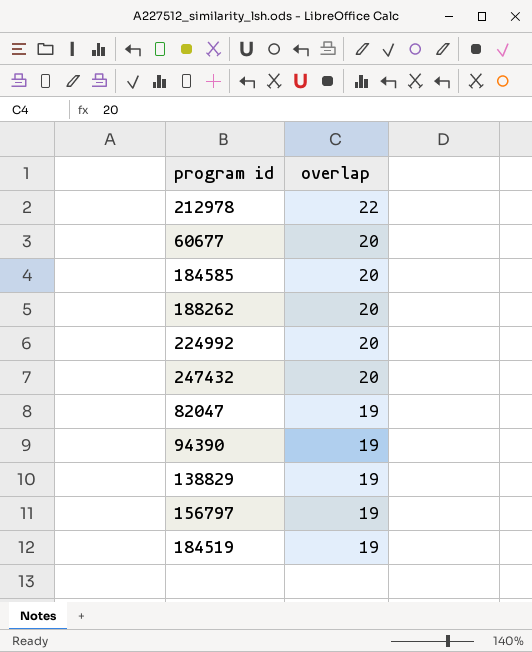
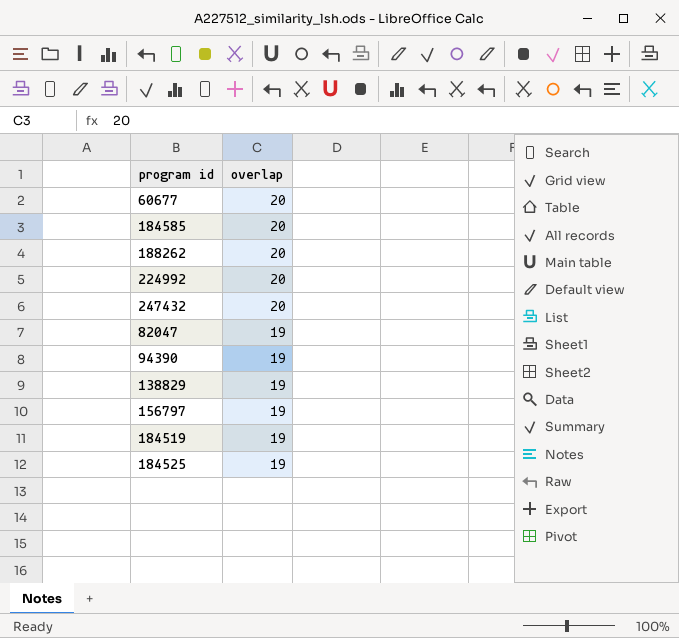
row 212978: 22 -> none
row 184525: none -> 19

